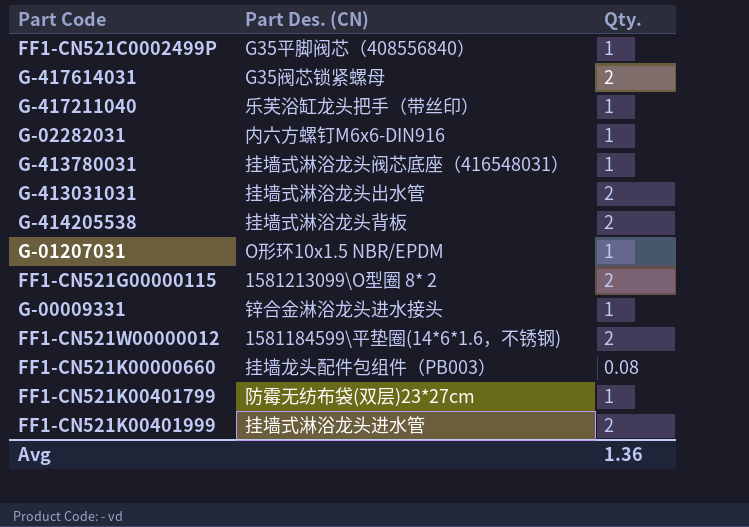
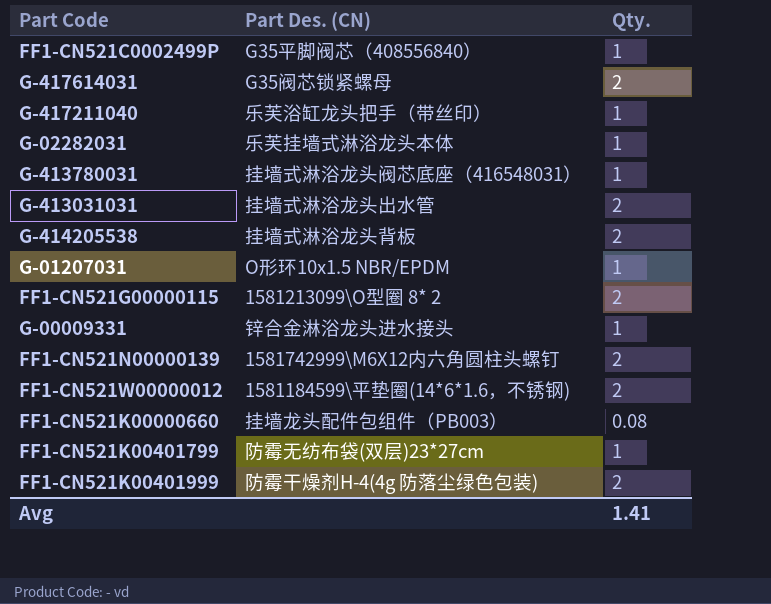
G-02282031 | Part Des. (CN): 内六方螺钉M6x6-DIN916 -> 乐芙挂墙式淋浴龙头本体
row FF1-CN521N00000139: none -> 1581742999\M6X12内六角圆柱头螺钉 | 2
FF1-CN521K00401999 | Part Des. (CN): 挂墙式淋浴龙头进水管 -> 防霉干燥剂H-4(4g 防落尘绿色包装)
Avg | Qty.: 1.36 -> 1.41

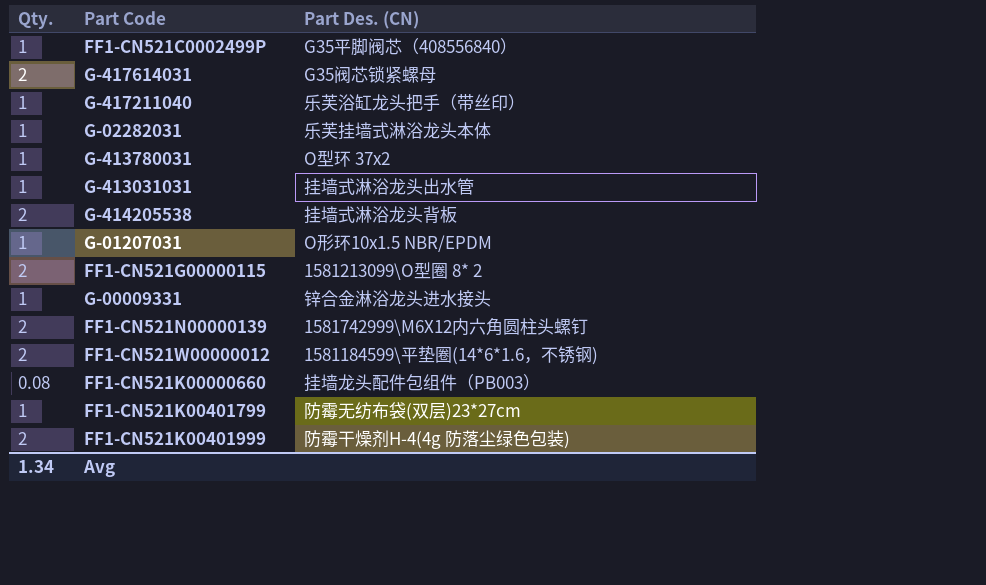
column Qty. | position: 3 -> 1
G-413780031 | Part Des. (CN): 挂墙式淋浴龙头阀芯底座（416548031） -> O型环 37x2
G-413031031 | Qty.: 2 -> 1
Avg | Qty.: 1.41 -> 1.34

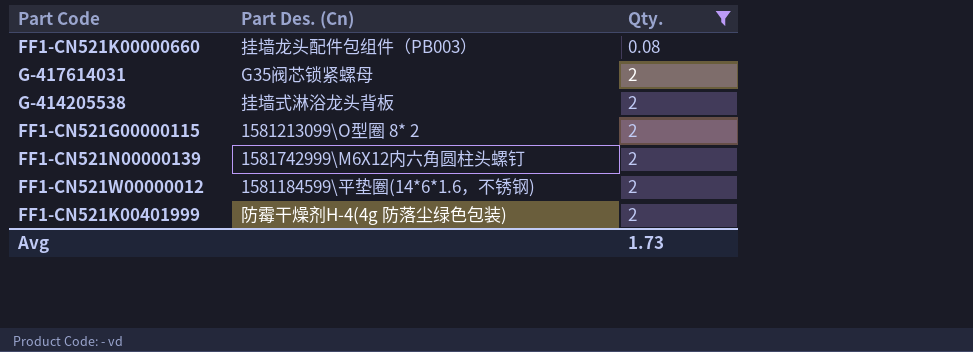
filter: none -> Qty. != 1
row order: none -> Qty. ascending
column name: Part Des. (CN) -> Part Des. (Cn)
column Qty. | position: 1 -> 3
Avg | Qty.: 1.34 -> 1.73

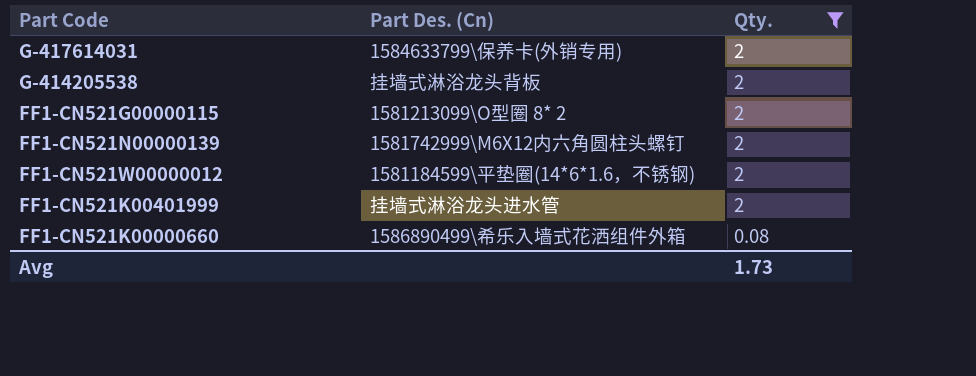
row order: Qty. ascending -> Qty. descending
G-417614031 | Part Des. (Cn): G35阀芯锁紧螺母 -> 1584633799\保养卡(外销专用)
FF1-CN521K00401999 | Part Des. (Cn): 防霉干燥剂H-4(4g 防落尘绿色包装) -> 挂墙式淋浴龙头进水管
FF1-CN521K00000660 | Part Des. (Cn): 挂墙龙头配件包组件（PB003） -> 1586890499\希乐入墙式花洒组件外箱

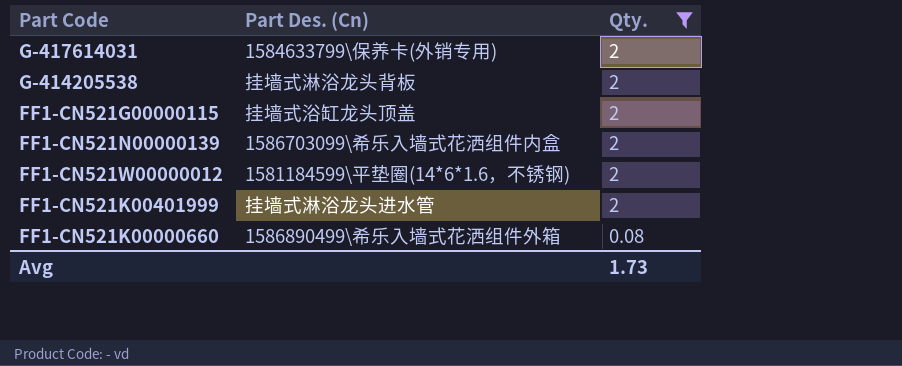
FF1-CN521G00000115 | Part Des. (Cn): 1581213099\O型圈 8* 2 -> 挂墙式浴缸龙头顶盖
FF1-CN521N00000139 | Part Des. (Cn): 1581742999\M6X12内六角圆柱头螺钉 -> 1586703099\希乐入墙式花洒组件内盒

